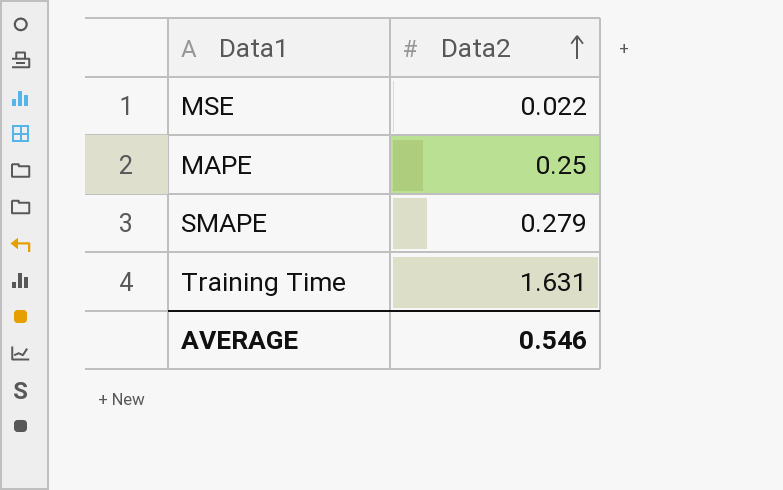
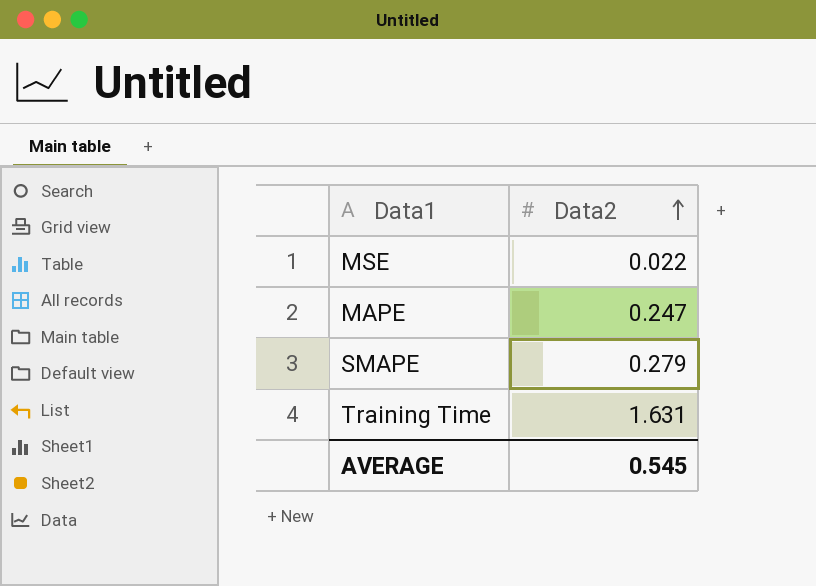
MAPE | Data2: 0.25 -> 0.247
AVERAGE | Data2: 0.546 -> 0.545

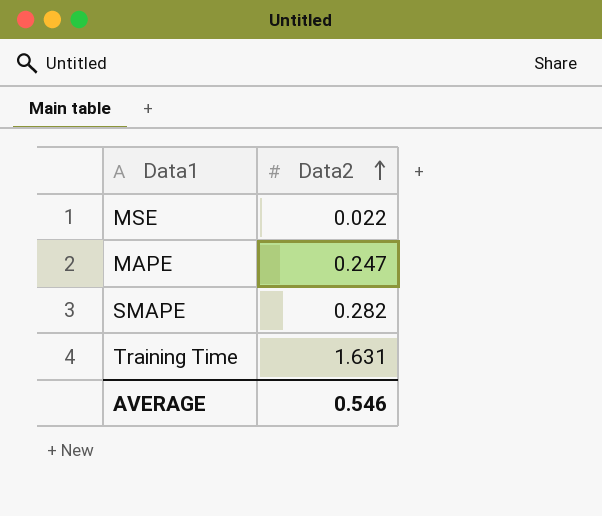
SMAPE | Data2: 0.279 -> 0.282
AVERAGE | Data2: 0.545 -> 0.546

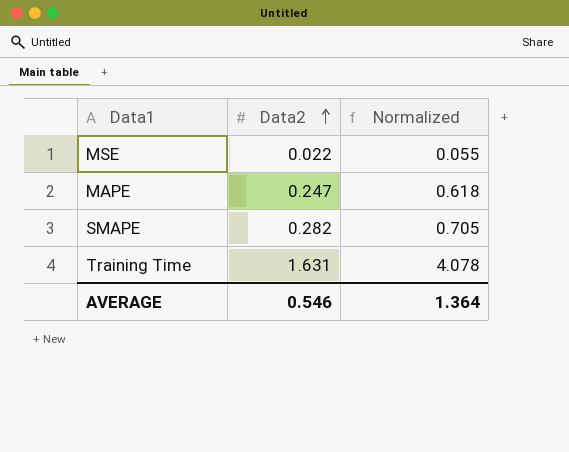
column Normalized | formula: none -> [Data2] * 2.5

